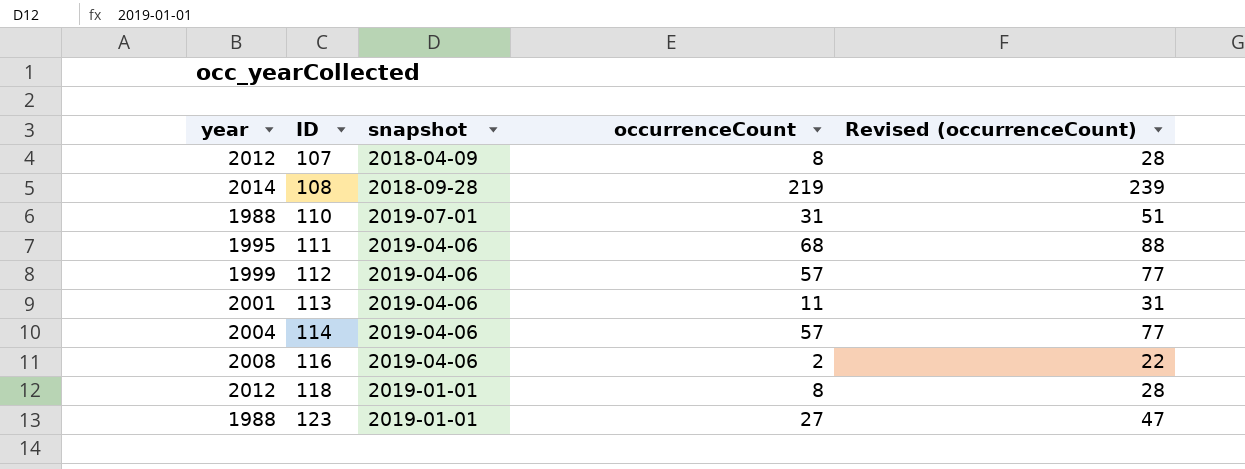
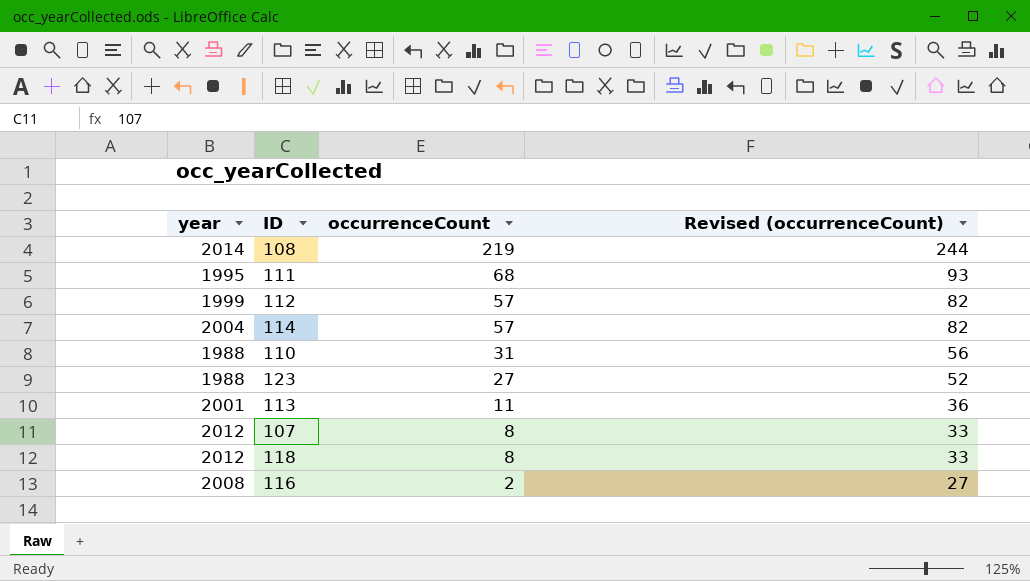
row order: ID ascending -> occurrenceCount descending
column snapshot | position: 3 -> none
column Revised (occurrenceCount) | formula: [occurrenceCount] + 20 -> [occurrenceCount] + 25

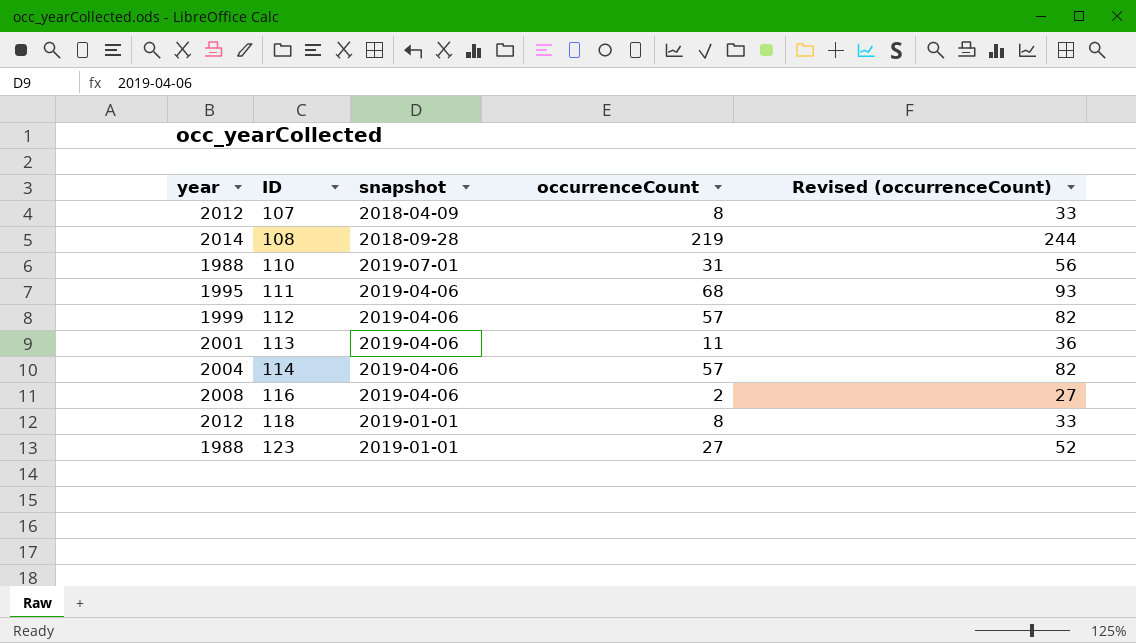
row order: occurrenceCount descending -> ID ascending
column snapshot | position: none -> 3

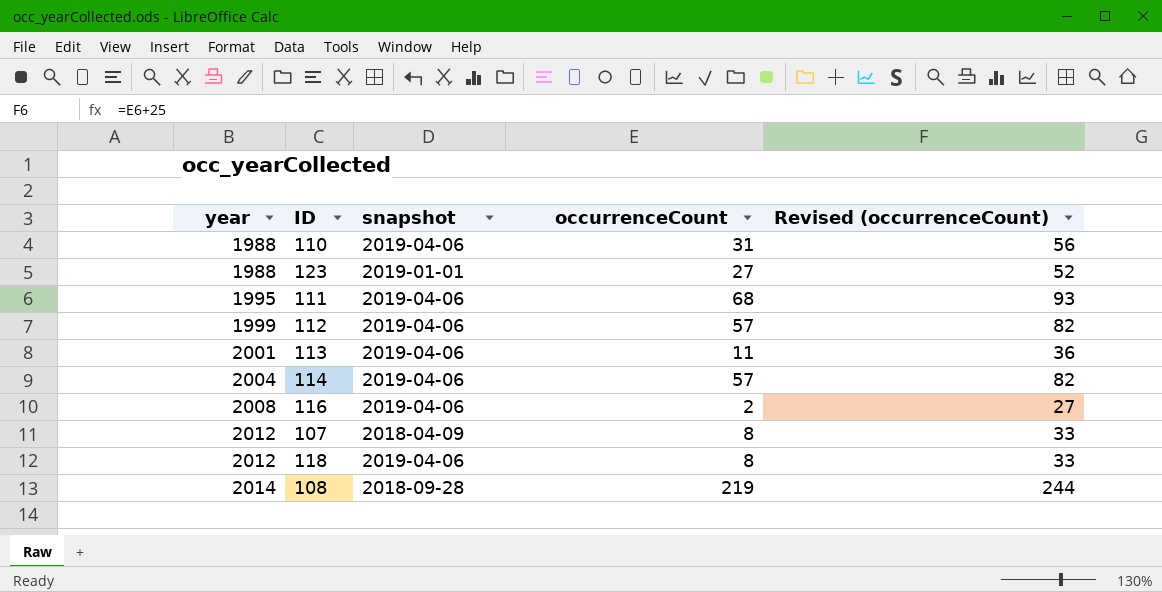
row order: ID ascending -> year ascending
110 | snapshot: 2019-07-01 -> 2019-04-06
118 | snapshot: 2019-01-01 -> 2019-04-06

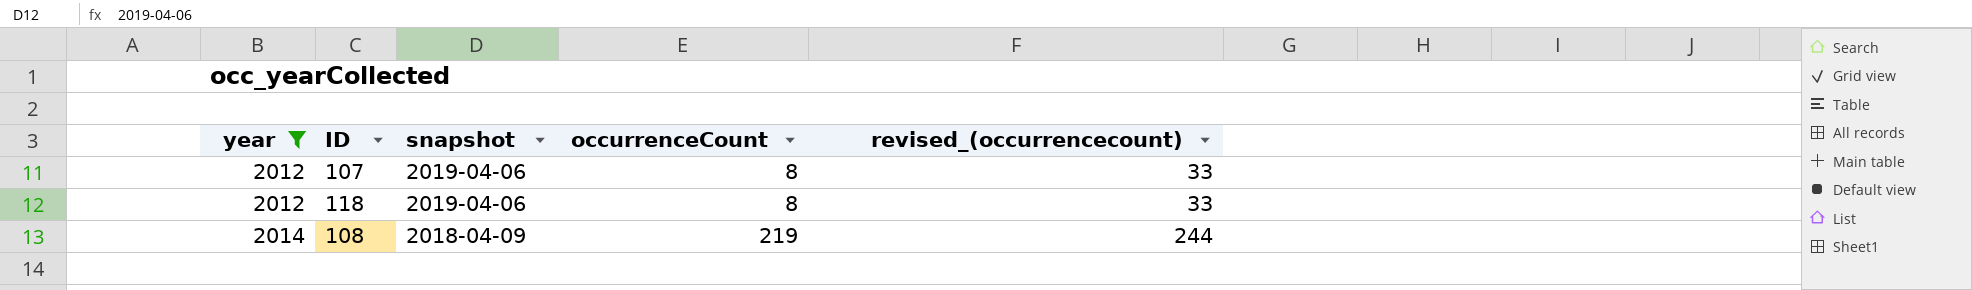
filter: none -> year >= 2012
column name: Revised (occurrenceCount) -> revised_(occurrencecount)
107 | snapshot: 2018-04-09 -> 2019-04-06
108 | snapshot: 2018-09-28 -> 2018-04-09

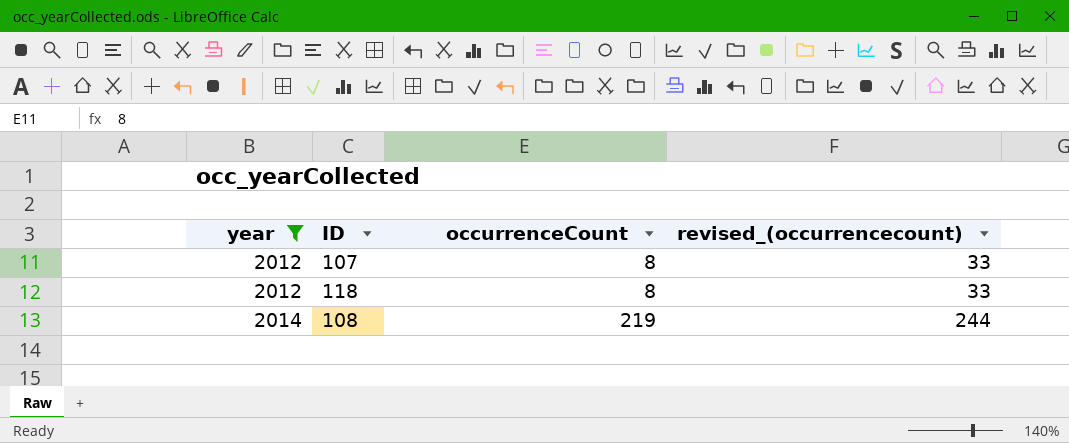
column snapshot | position: 3 -> none

